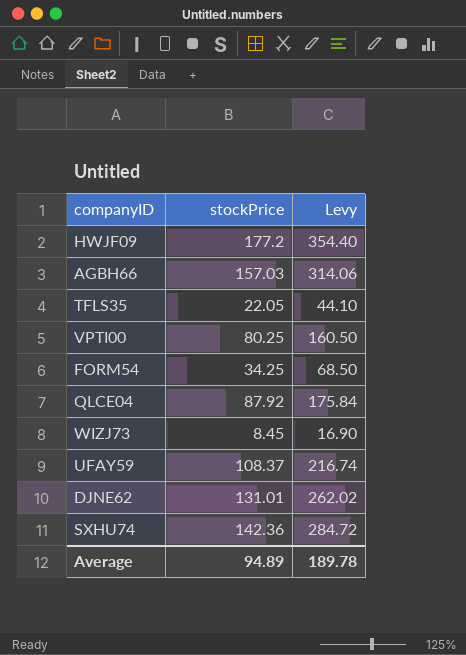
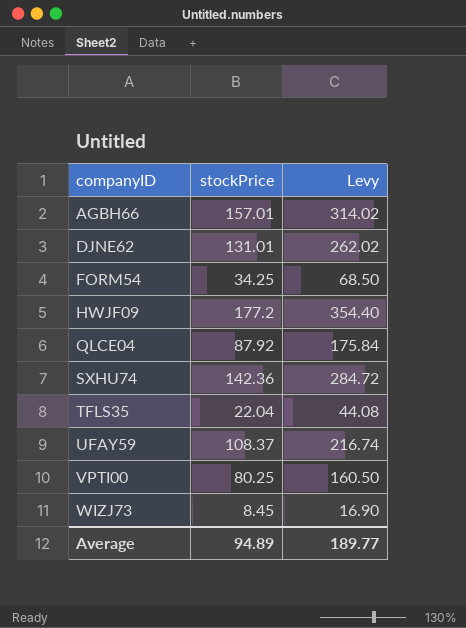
row order: none -> companyID ascending
AGBH66 | stockPrice: 157.03 -> 157.01
AGBH66 | Levy: 314.06 -> 314.02
TFLS35 | stockPrice: 22.05 -> 22.04
TFLS35 | Levy: 44.10 -> 44.08
Average | Levy: 189.78 -> 189.77

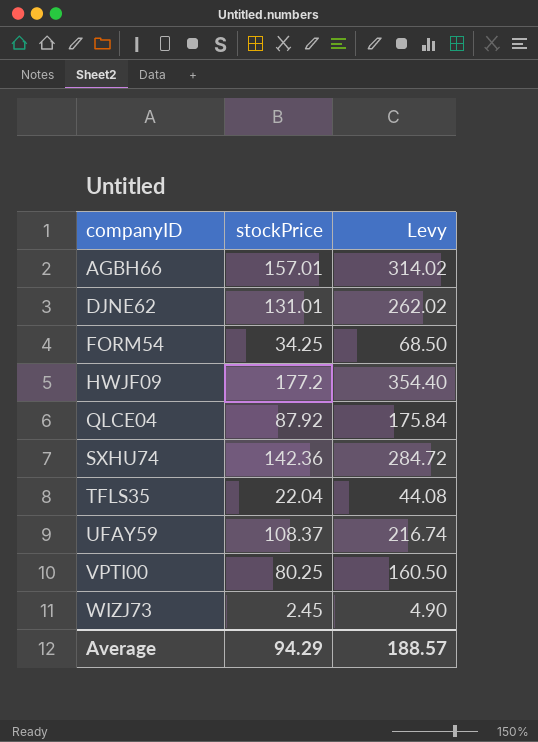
WIZJ73 | stockPrice: 8.45 -> 2.45
WIZJ73 | Levy: 16.90 -> 4.90
Average | stockPrice: 94.89 -> 94.29
Average | Levy: 189.77 -> 188.57

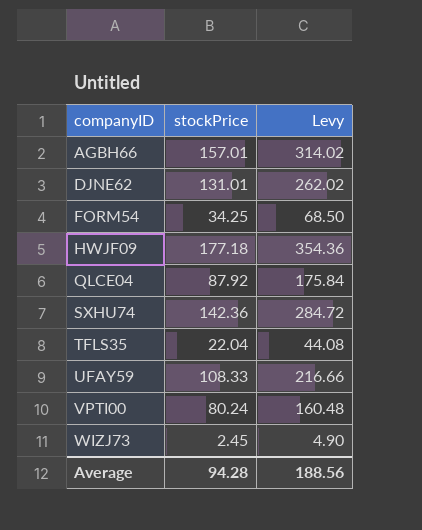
HWJF09 | stockPrice: 177.2 -> 177.18
HWJF09 | Levy: 354.40 -> 354.36
UFAY59 | stockPrice: 108.37 -> 108.33
UFAY59 | Levy: 216.74 -> 216.66
VPTI00 | stockPrice: 80.25 -> 80.24
VPTI00 | Levy: 160.50 -> 160.48
Average | stockPrice: 94.29 -> 94.28
Average | Levy: 188.57 -> 188.56

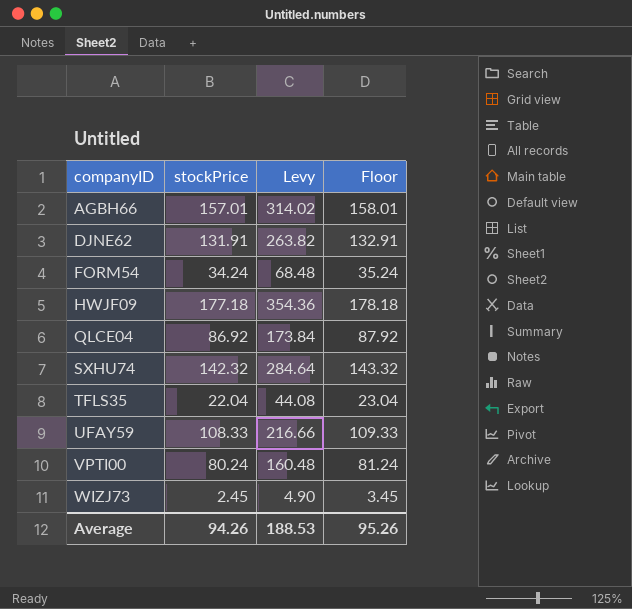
column Floor | formula: none -> [stockPrice] + 1
DJNE62 | stockPrice: 131.01 -> 131.91
DJNE62 | Levy: 262.02 -> 263.82
FORM54 | stockPrice: 34.25 -> 34.24
FORM54 | Levy: 68.50 -> 68.48
QLCE04 | stockPrice: 87.92 -> 86.92
QLCE04 | Levy: 175.84 -> 173.84
SXHU74 | stockPrice: 142.36 -> 142.32
SXHU74 | Levy: 284.72 -> 284.64
Average | stockPrice: 94.28 -> 94.26
Average | Levy: 188.56 -> 188.53

